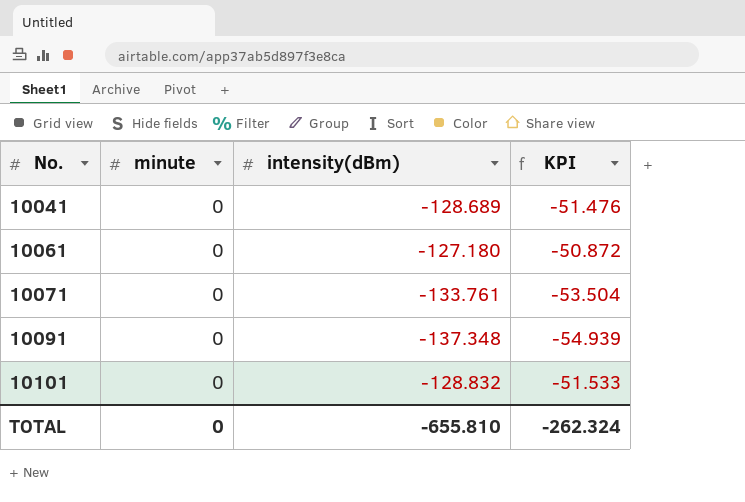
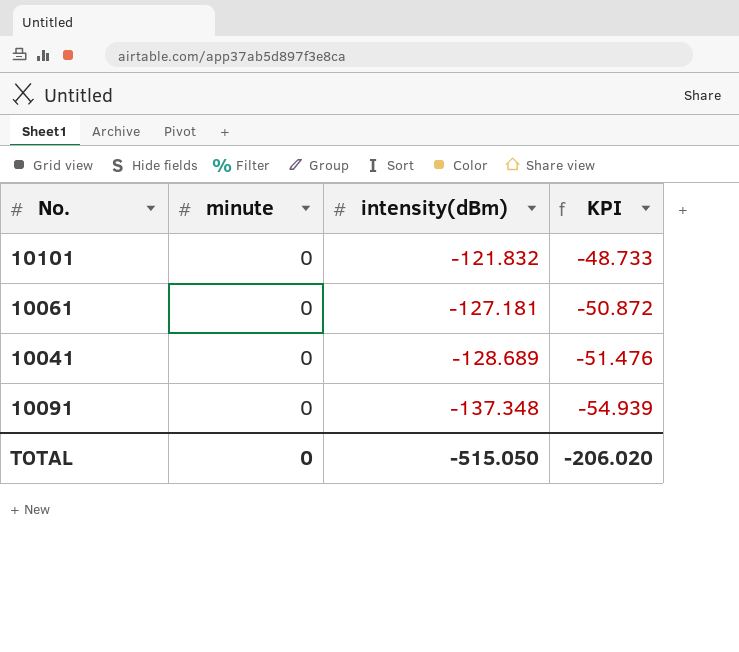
row order: No. ascending -> intensity(dBm) descending
row 10071: 0 | -133.761 | -53.504 -> none
10101 | intensity(dBm): -128.832 -> -121.832
10101 | KPI: -51.533 -> -48.733
10061 | intensity(dBm): -127.180 -> -127.181
TOTAL | intensity(dBm): -655.810 -> -515.050
TOTAL | KPI: -262.324 -> -206.020

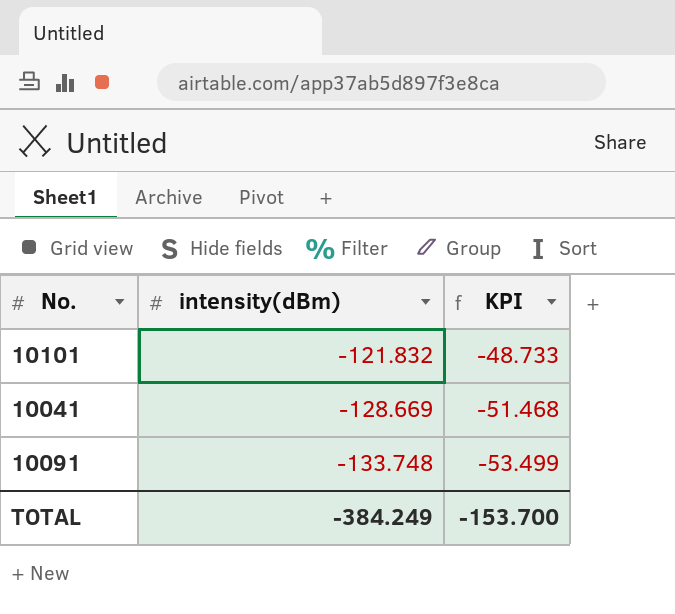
column minute | position: 2 -> none
row 10061: 0 | -127.181 | -50.872 -> none
10041 | intensity(dBm): -128.689 -> -128.669
10041 | KPI: -51.476 -> -51.468
10091 | intensity(dBm): -137.348 -> -133.748
10091 | KPI: -54.939 -> -53.499
TOTAL | intensity(dBm): -515.050 -> -384.249
TOTAL | KPI: -206.020 -> -153.700

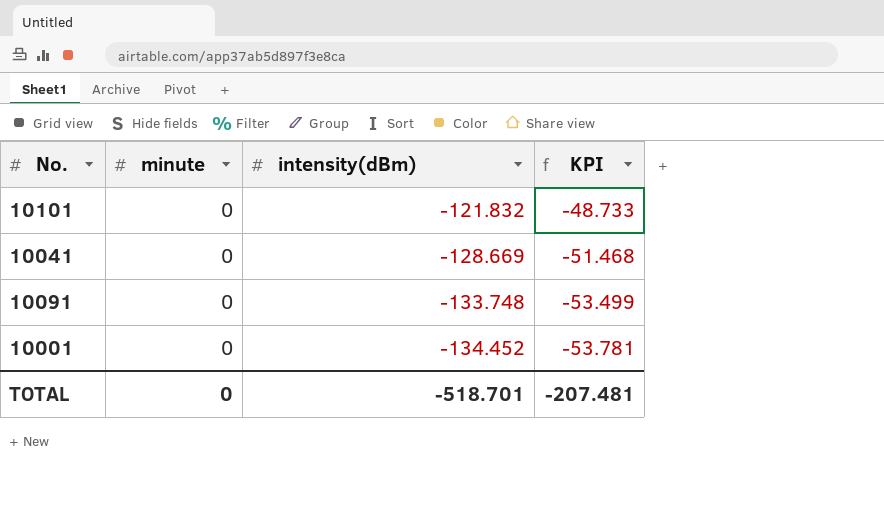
column minute | position: none -> 2
row 10001: none -> 0 | -134.452 | -53.781
TOTAL | intensity(dBm): -384.249 -> -518.701
TOTAL | KPI: -153.700 -> -207.481

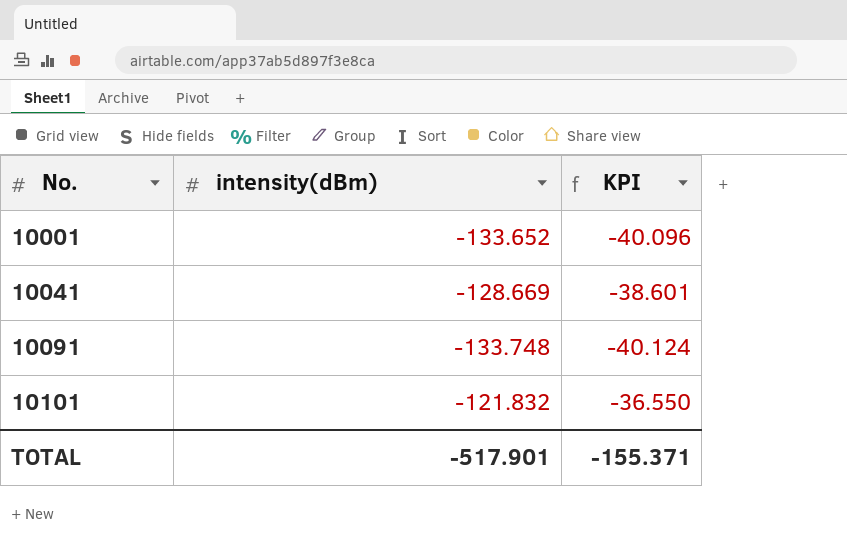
row order: intensity(dBm) descending -> No. ascending
column minute | position: 2 -> none
column KPI | formula: [intensity(dBm)] * 0.4 -> [intensity(dBm)] * 0.3
10001 | intensity(dBm): -134.452 -> -133.652
TOTAL | intensity(dBm): -518.701 -> -517.901
TOTAL | KPI: -207.481 -> -155.371

